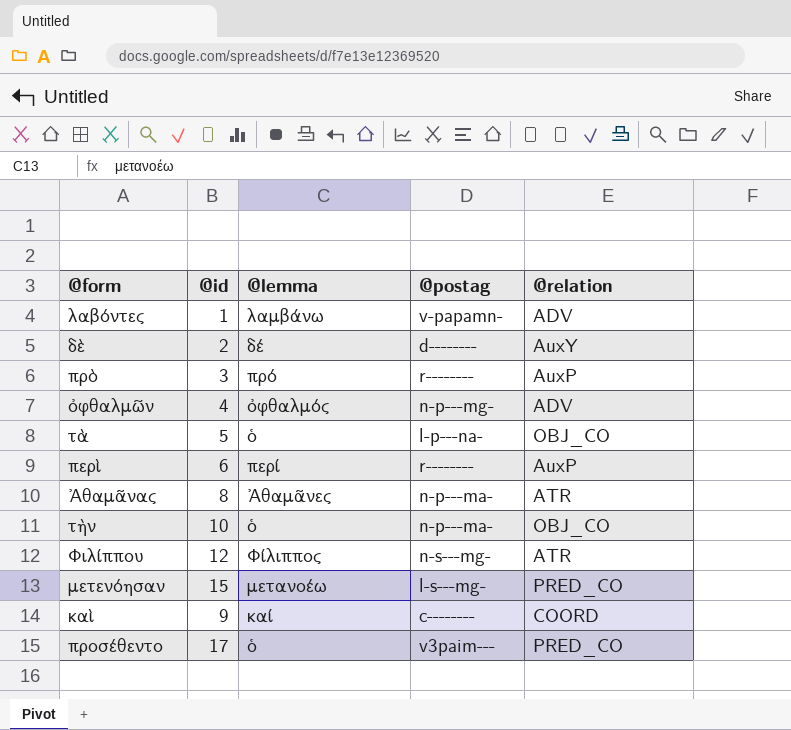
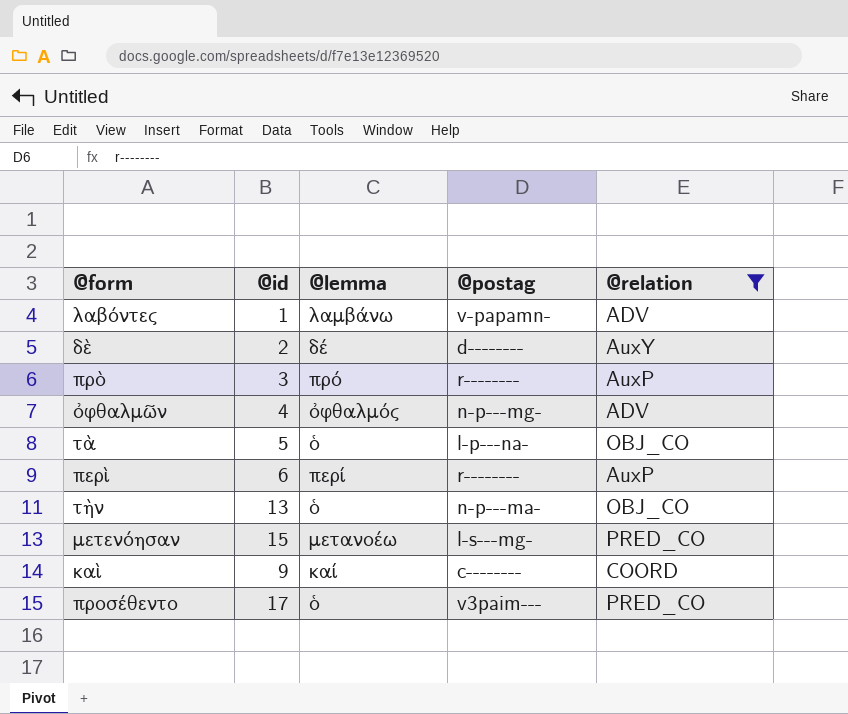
filter: none -> @relation != ATR
τὴν | @id: 10 -> 13

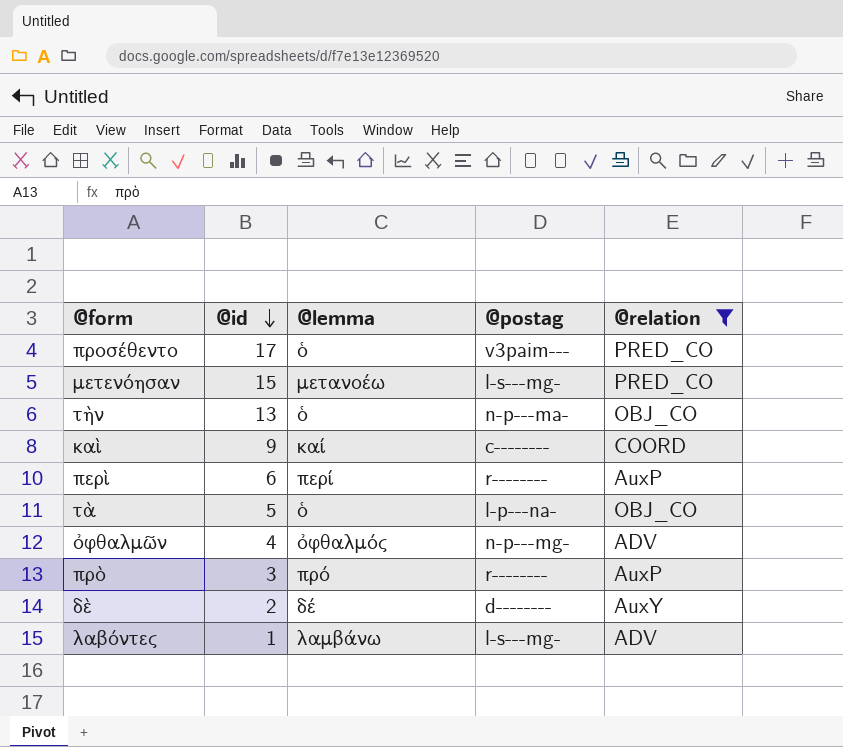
row order: none -> @id descending
λαβόντες | @postag: v-papamn- -> l-s---mg-

